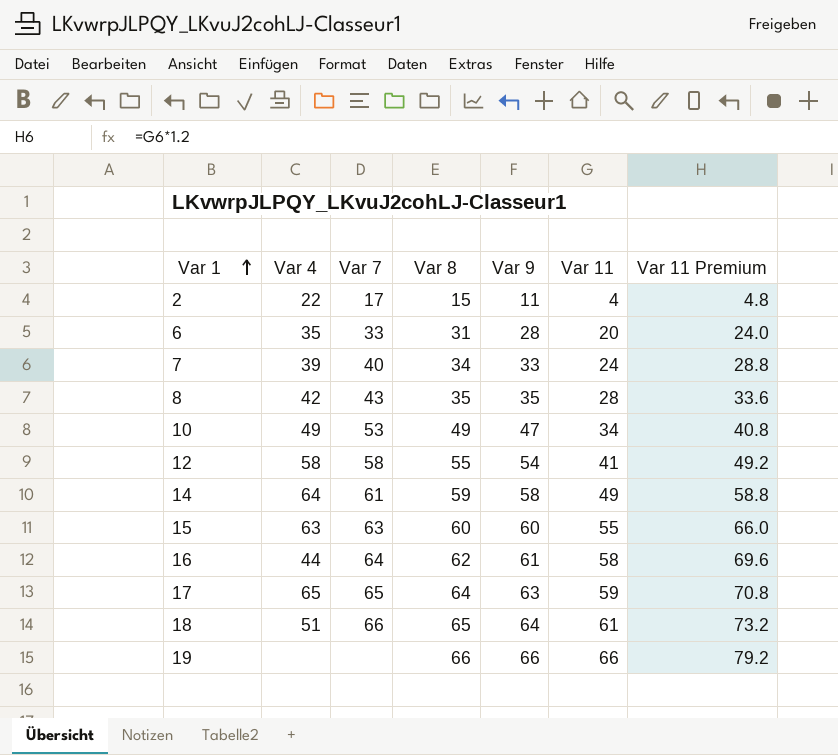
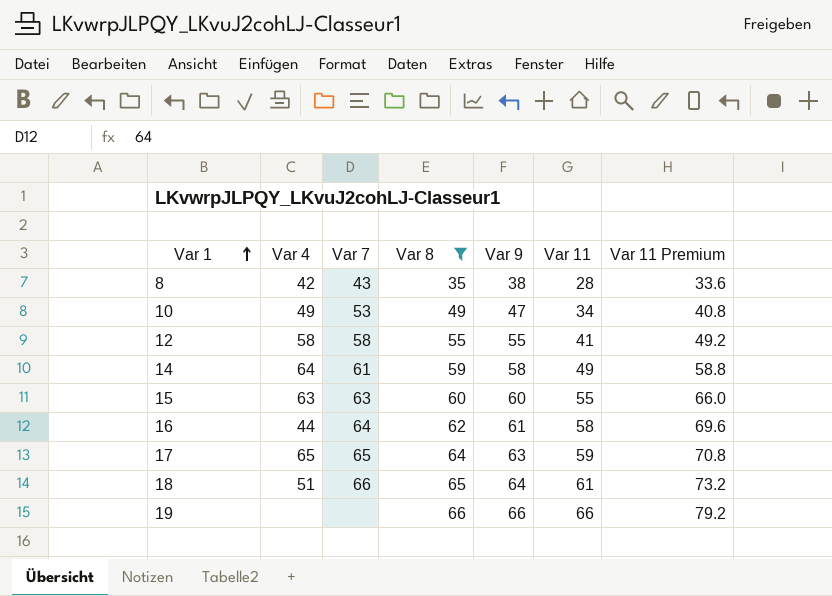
filter: none -> Var 8 >= 35
8 | Var 9: 35 -> 38
12 | Var 9: 54 -> 55

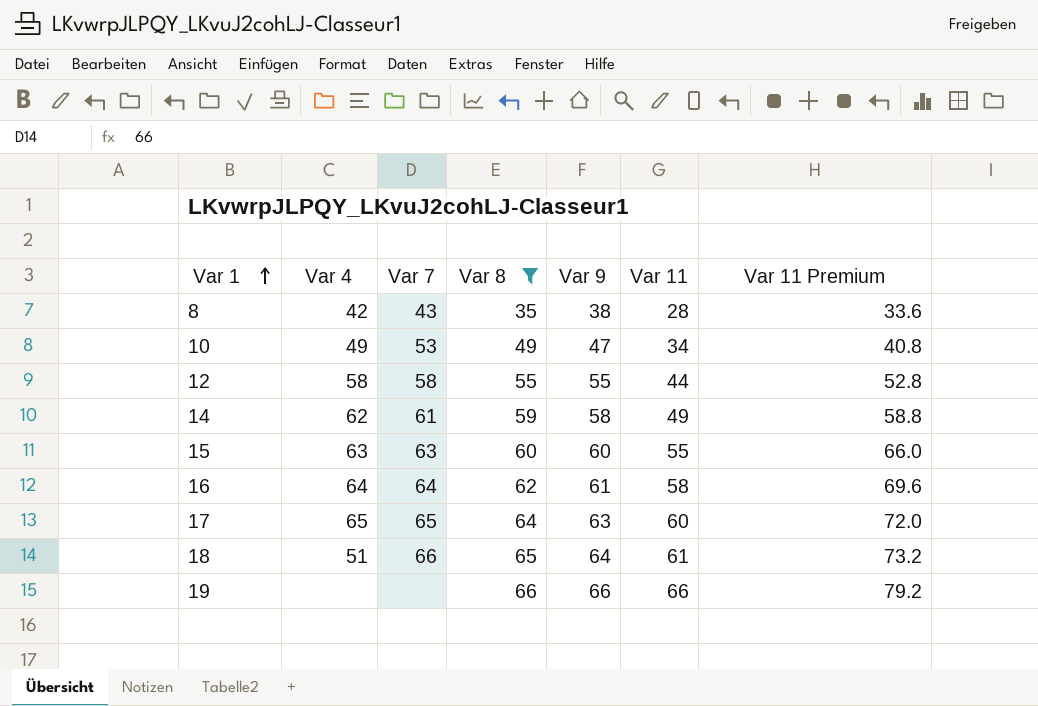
12 | Var 11: 41 -> 44
12 | Var 11 Premium: 49.2 -> 52.8
14 | Var 4: 64 -> 62
16 | Var 4: 44 -> 64
17 | Var 11: 59 -> 60
17 | Var 11 Premium: 70.8 -> 72.0

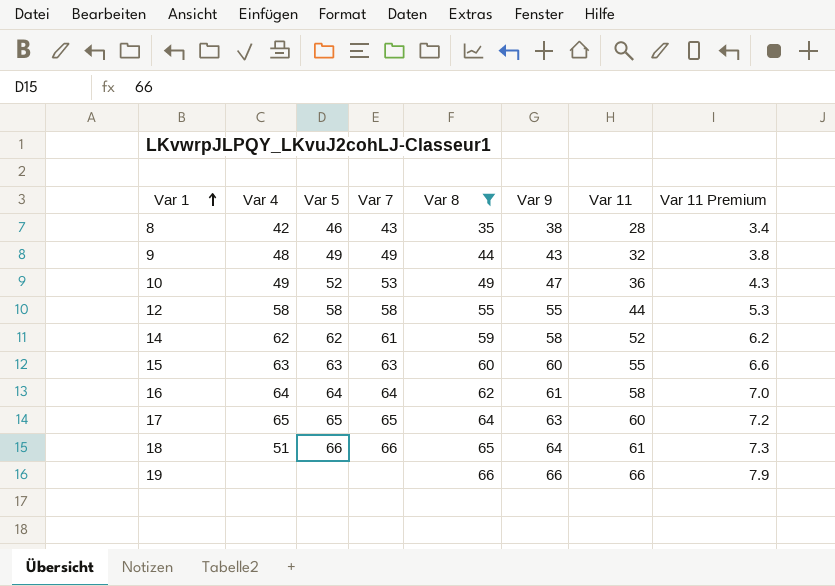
column Var 5 | position: none -> 3
column Var 11 Premium | formula: [Var 11] * 1.2 -> [Var 11] * 0.12
row 9: none -> 48 | 49 | 49 | 44 | 43 | 32 | 3.8
10 | Var 11: 34 -> 36
14 | Var 11: 49 -> 52

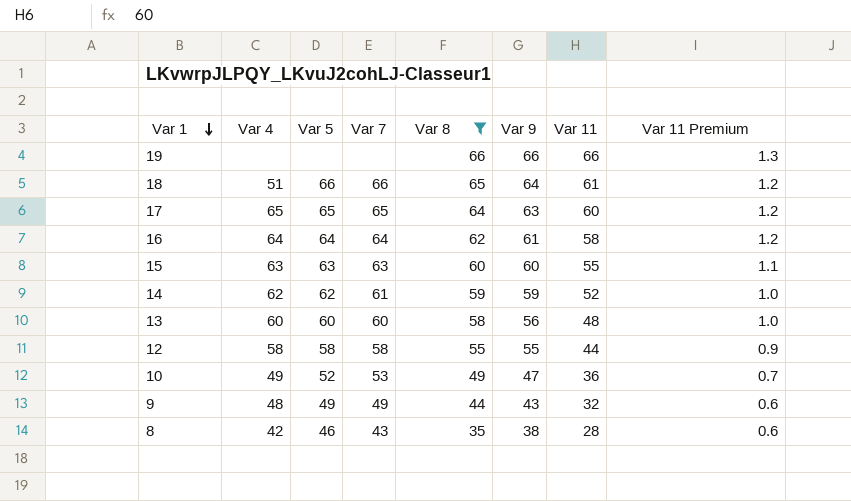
row order: Var 1 ascending -> Var 1 descending
column Var 11 Premium | formula: [Var 11] * 0.12 -> [Var 11] * 0.02
14 | Var 9: 58 -> 59
row 13: none -> 60 | 60 | 60 | 58 | 56 | 48 | 1.0

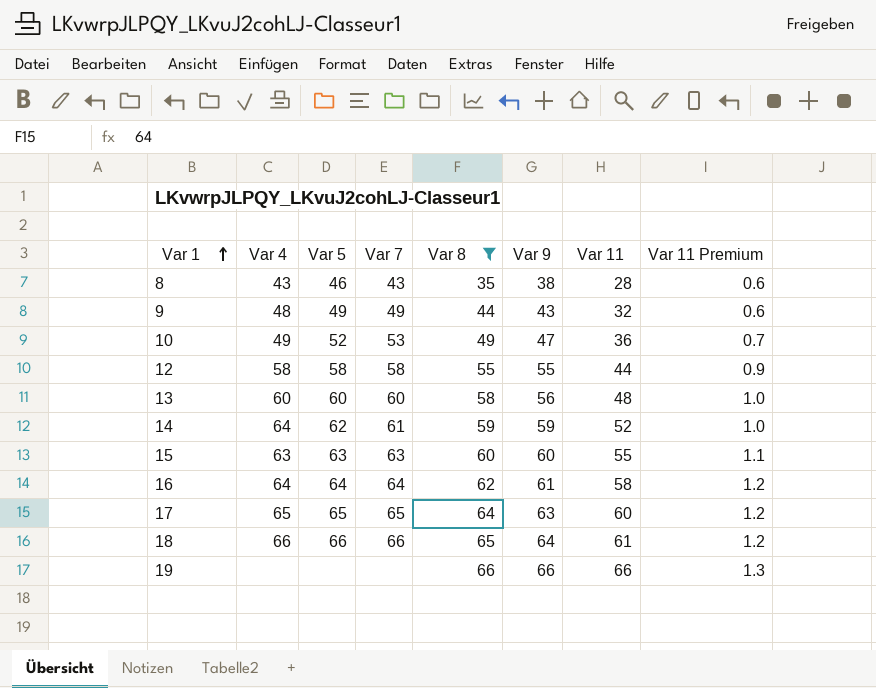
row order: Var 1 descending -> Var 1 ascending
8 | Var 4: 42 -> 43
14 | Var 4: 62 -> 64
18 | Var 4: 51 -> 66

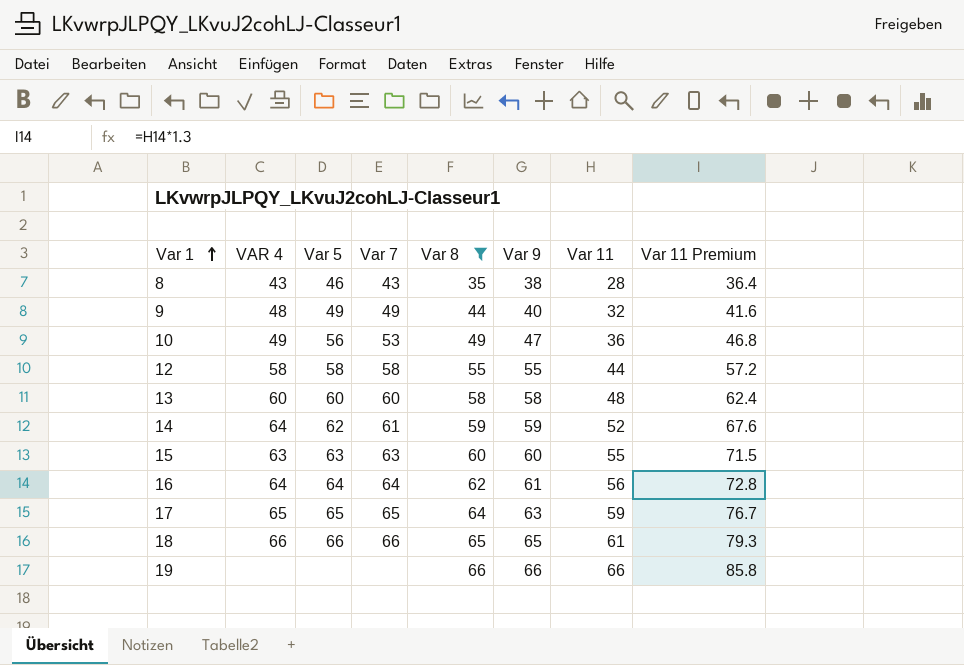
column name: Var 4 -> VAR 4
column Var 11 Premium | formula: [Var 11] * 0.02 -> [Var 11] * 1.3
9 | Var 9: 43 -> 40
10 | Var 5: 52 -> 56
13 | Var 9: 56 -> 58
16 | Var 11: 58 -> 56
17 | Var 11: 60 -> 59
18 | Var 9: 64 -> 65

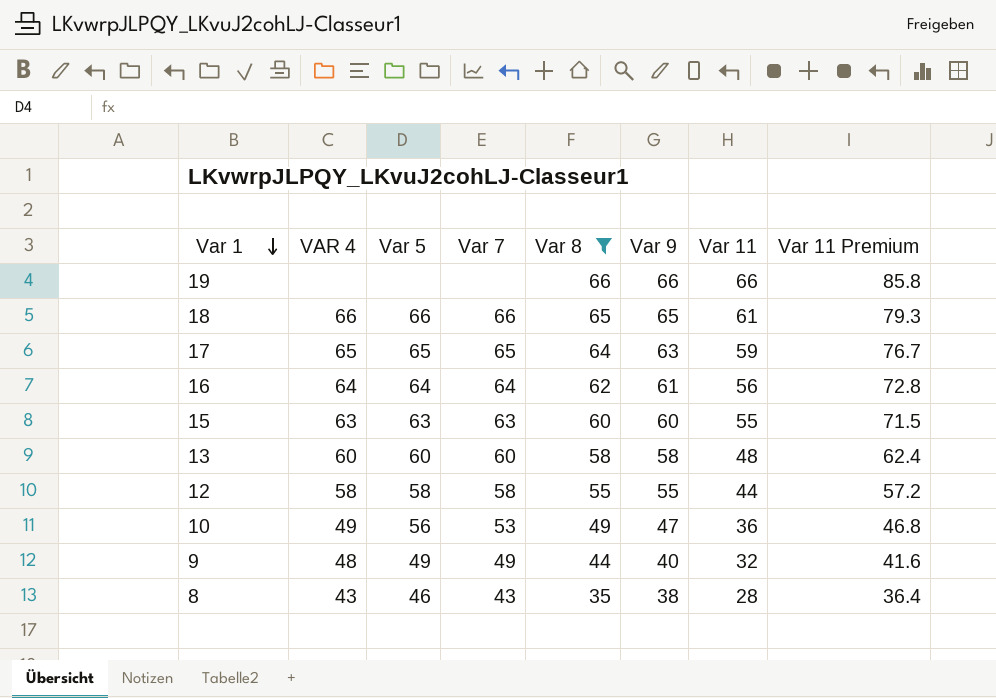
row order: Var 1 ascending -> Var 1 descending
row 14: 64 | 62 | 61 | 59 | 59 | 52 | 67.6 -> none

